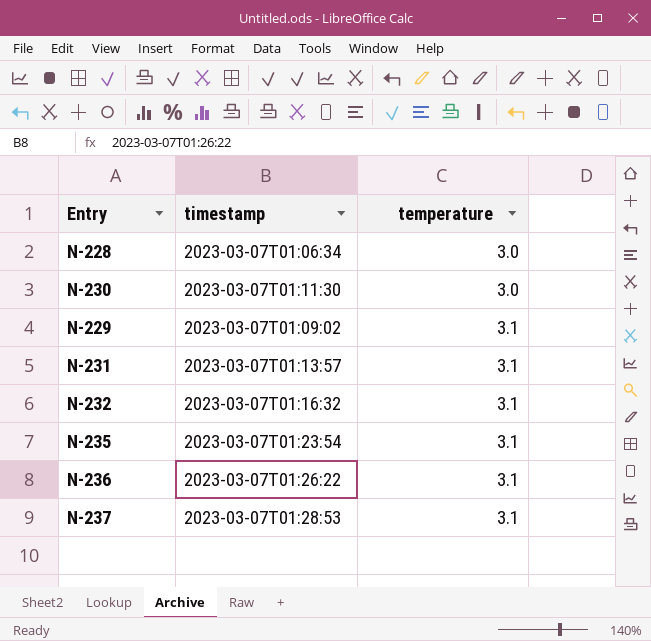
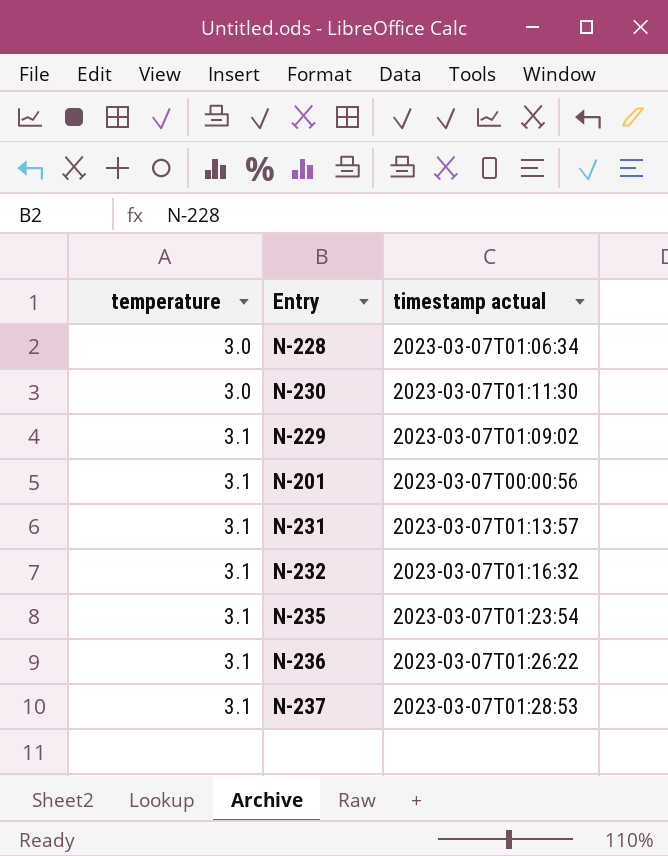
column temperature | position: 3 -> 1
column name: timestamp -> timestamp actual
row N-201: none -> 3.1 | 2023-03-07T00:00:56

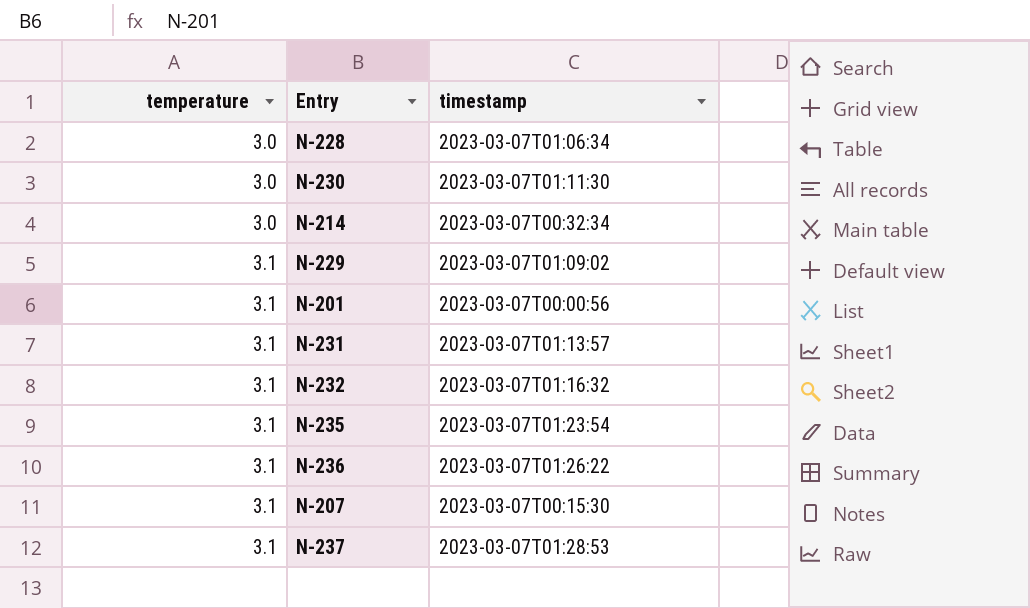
column name: timestamp actual -> timestamp
row N-214: none -> 3.0 | 2023-03-07T00:32:34
row N-207: none -> 3.1 | 2023-03-07T00:15:30

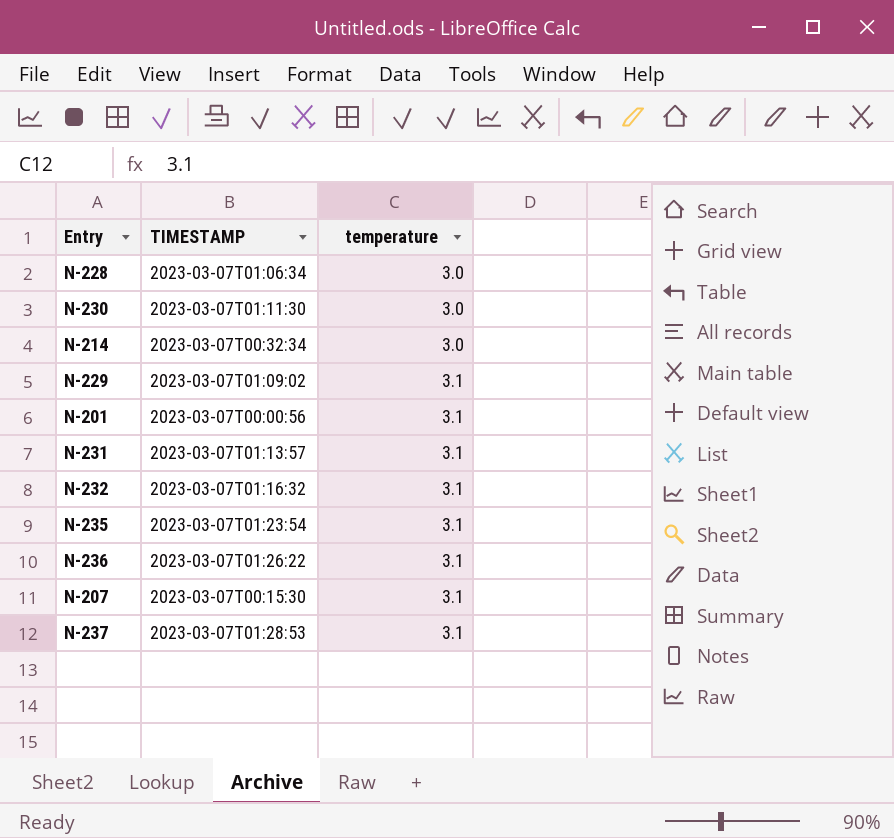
column name: timestamp -> TIMESTAMP
column temperature | position: 1 -> 3

